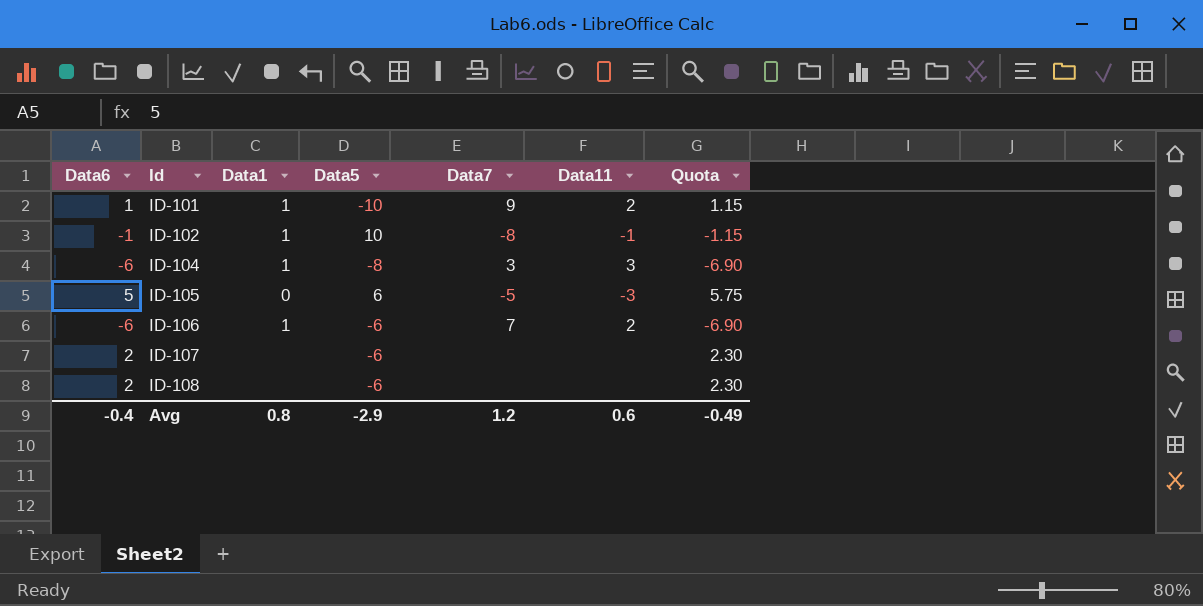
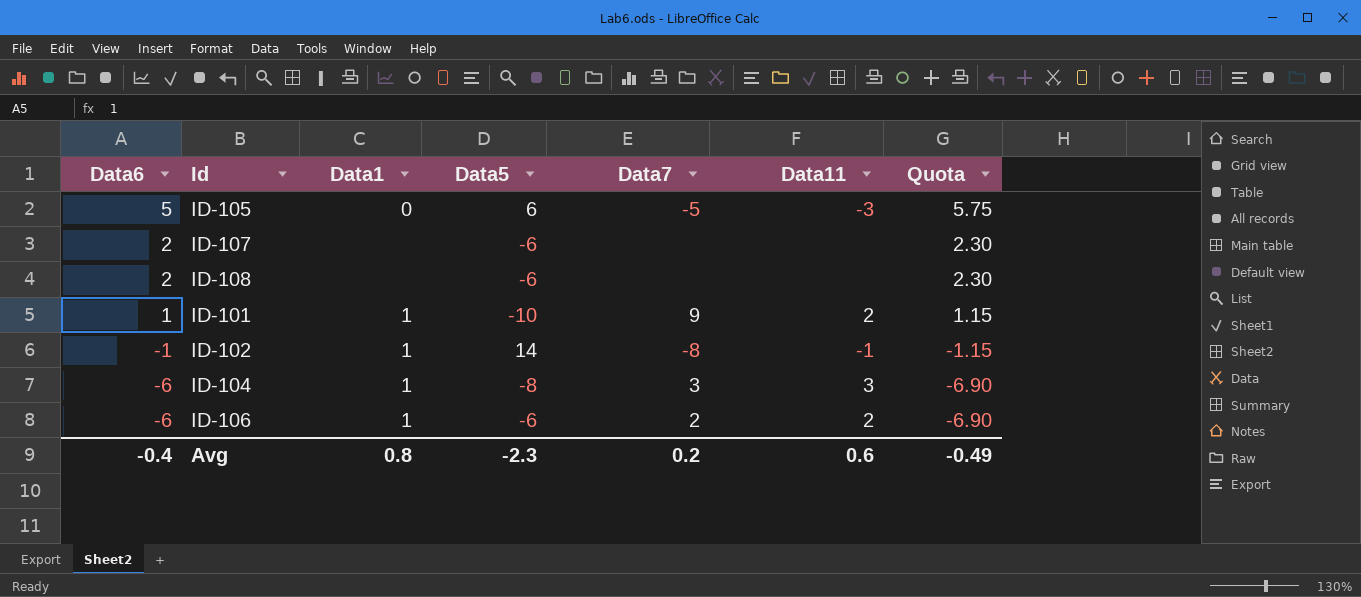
row order: Id ascending -> Data6 descending
ID-102 | Data5: 10 -> 14
ID-106 | Data7: 7 -> 2
Avg | Data5: -2.9 -> -2.3
Avg | Data7: 1.2 -> 0.2

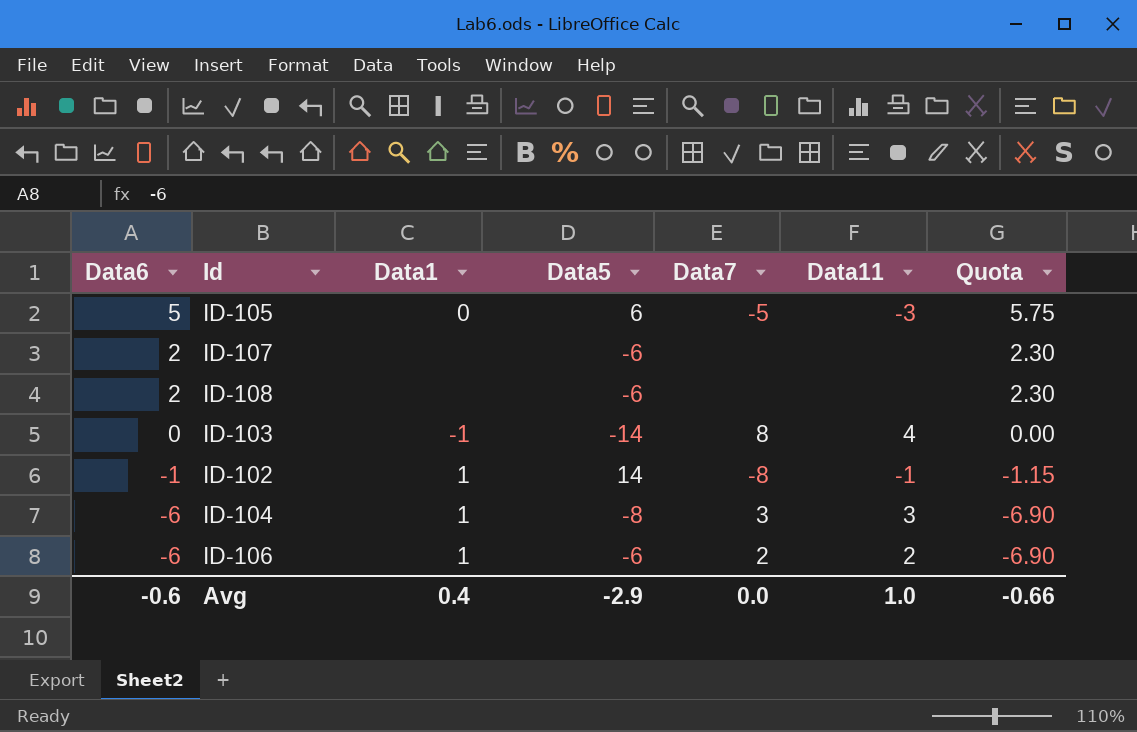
row ID-101: 1 | 1 | -10 | 9 | 2 | 1.15 -> none
row ID-103: none -> 0 | -1 | -14 | 8 | 4 | 0.00
Avg | Data6: -0.4 -> -0.6
Avg | Data1: 0.8 -> 0.4
Avg | Data5: -2.3 -> -2.9
Avg | Data7: 0.2 -> 0.0
Avg | Data11: 0.6 -> 1.0
Avg | Quota: -0.49 -> -0.66

